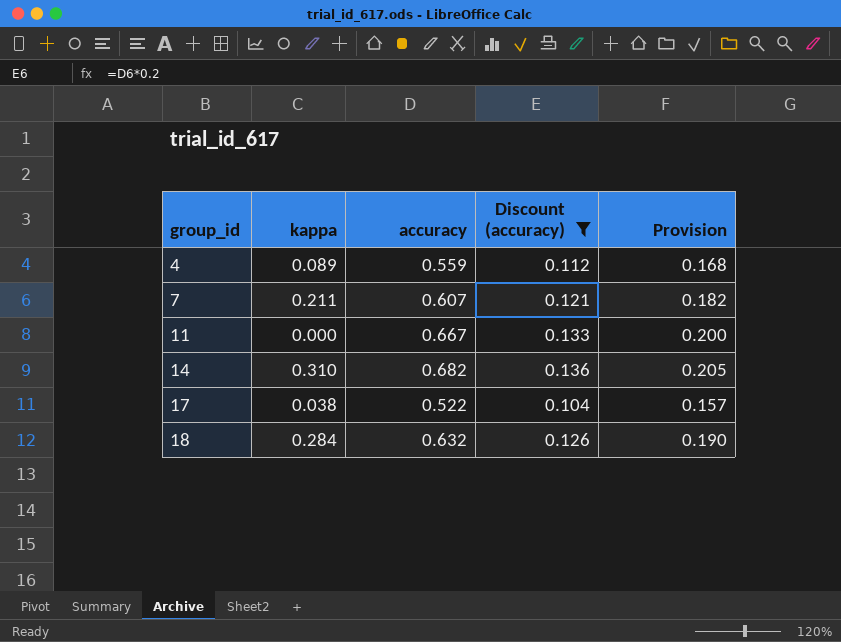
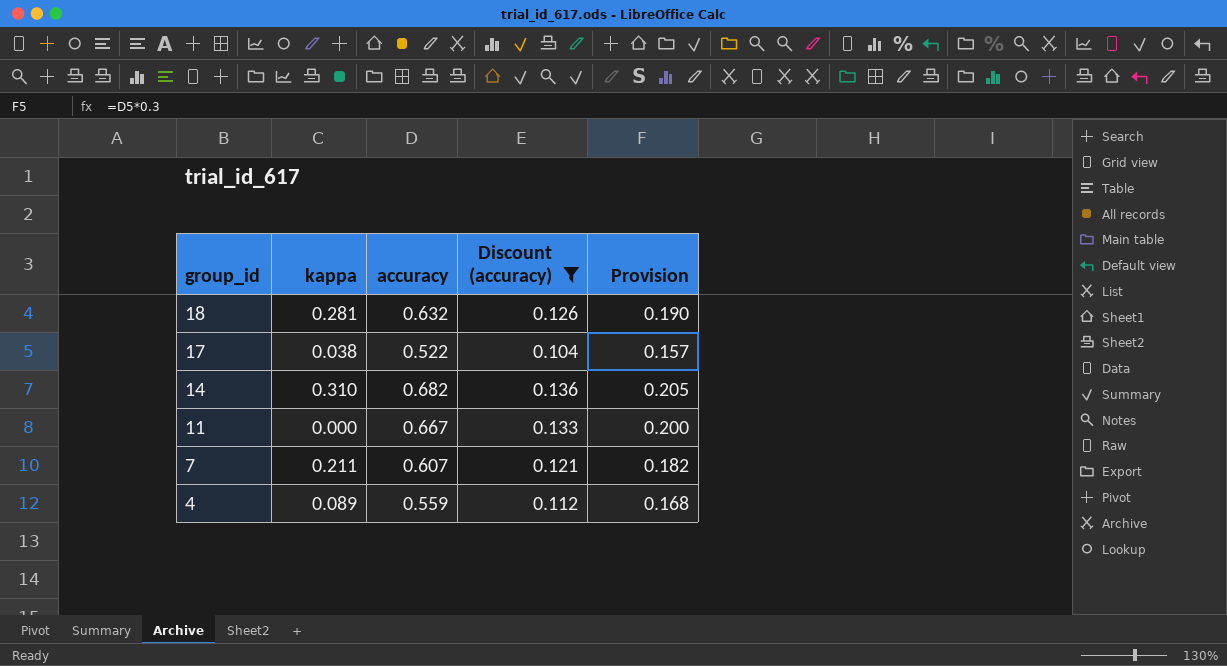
row order: group_id ascending -> group_id descending
18 | kappa: 0.284 -> 0.281

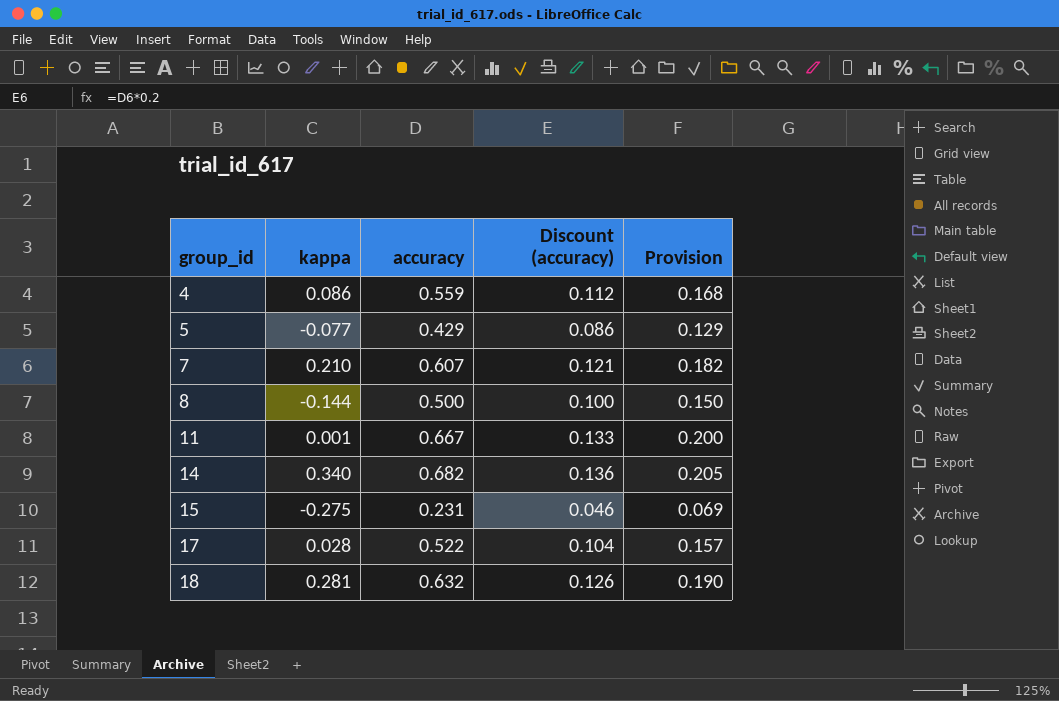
filter: Discount (accuracy) >= 0.104 -> none
row order: group_id descending -> group_id ascending
4 | kappa: 0.089 -> 0.086
7 | kappa: 0.211 -> 0.210
11 | kappa: 0.000 -> 0.001
14 | kappa: 0.310 -> 0.340
17 | kappa: 0.038 -> 0.028

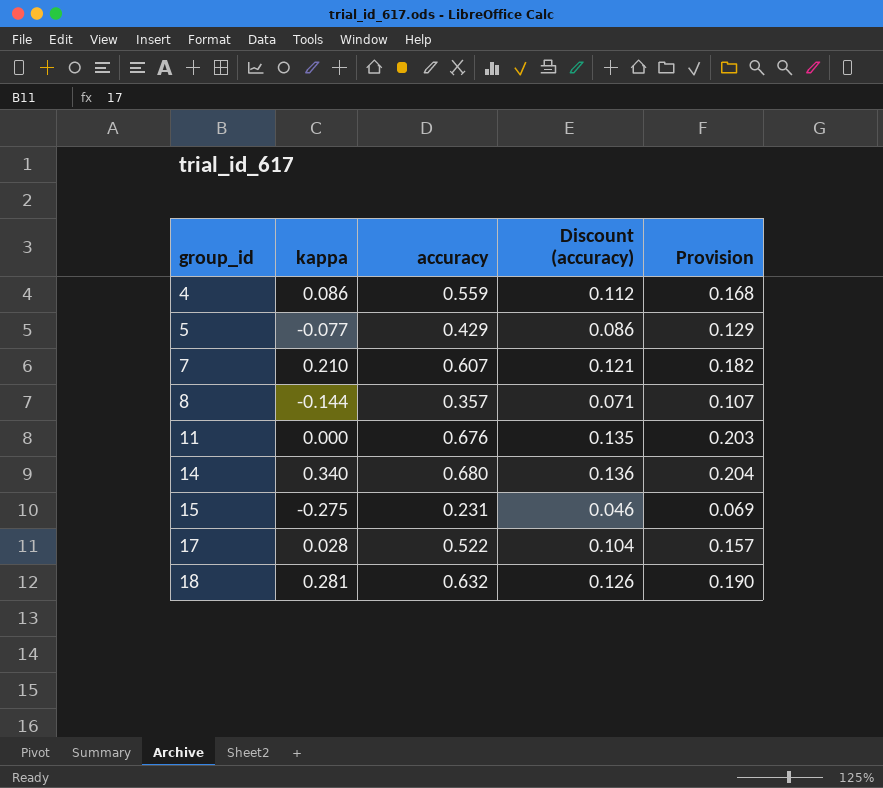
8 | accuracy: 0.500 -> 0.357
8 | Discount (accuracy): 0.100 -> 0.071
8 | Provision: 0.150 -> 0.107
11 | kappa: 0.001 -> 0.000
11 | accuracy: 0.667 -> 0.676
11 | Discount (accuracy): 0.133 -> 0.135
11 | Provision: 0.200 -> 0.203
14 | accuracy: 0.682 -> 0.680
14 | Provision: 0.205 -> 0.204

